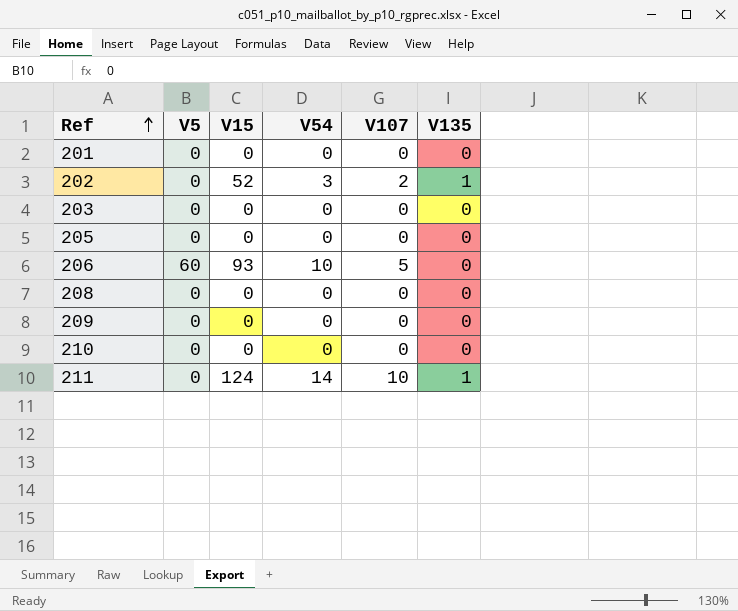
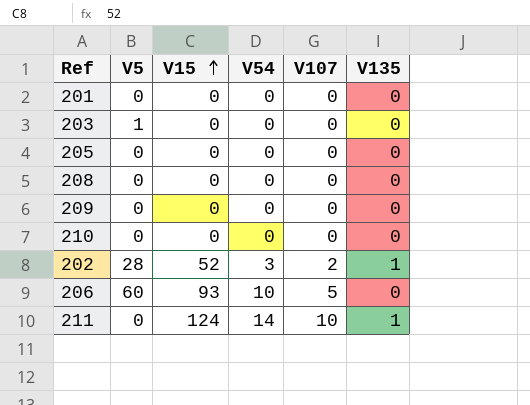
row order: Ref ascending -> V15 ascending
203 | V5: 0 -> 1
202 | V5: 0 -> 28

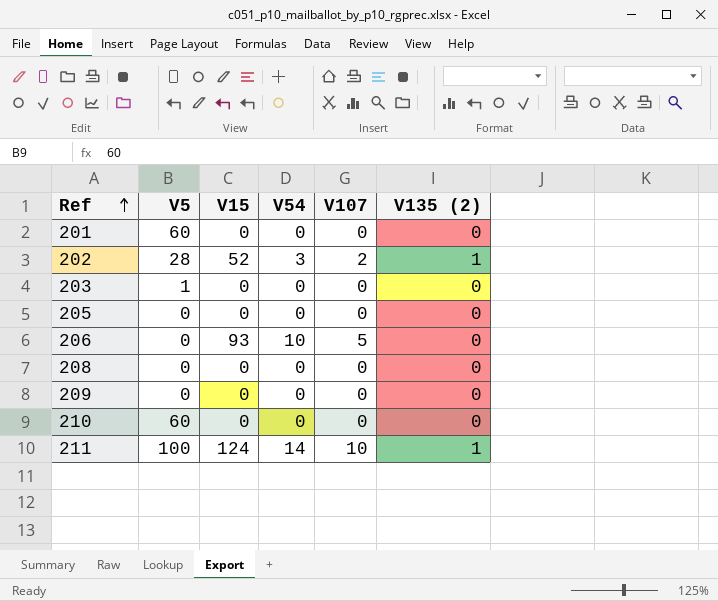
row order: V15 ascending -> Ref ascending
column name: V135 -> V135 (2)
201 | V5: 0 -> 60
206 | V5: 60 -> 0
210 | V5: 0 -> 60
211 | V5: 0 -> 100

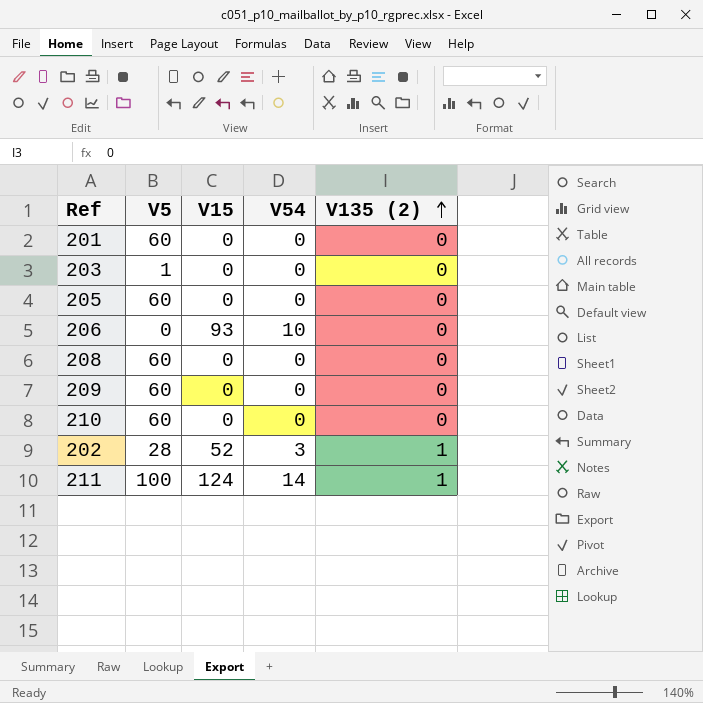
row order: Ref ascending -> V135 (2) ascending
column V107 | position: 5 -> none
205 | V5: 0 -> 60
208 | V5: 0 -> 60
209 | V5: 0 -> 60

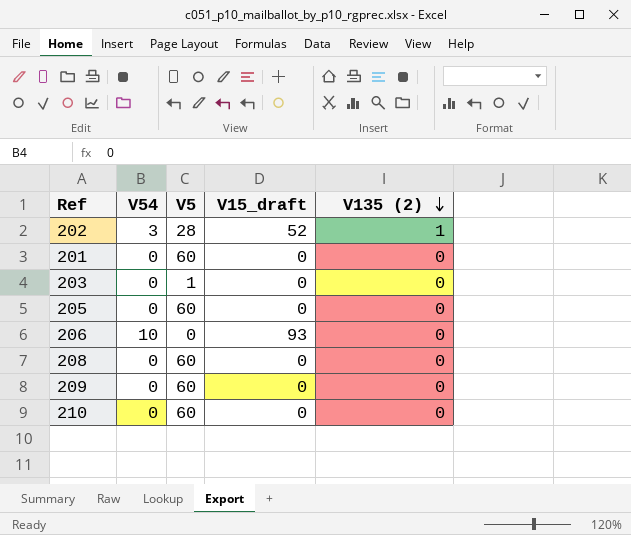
row order: V135 (2) ascending -> V135 (2) descending
column V54 | position: 4 -> 2
column name: V15 -> V15_draft
row 211: 100 | 124 | 14 | 1 -> none

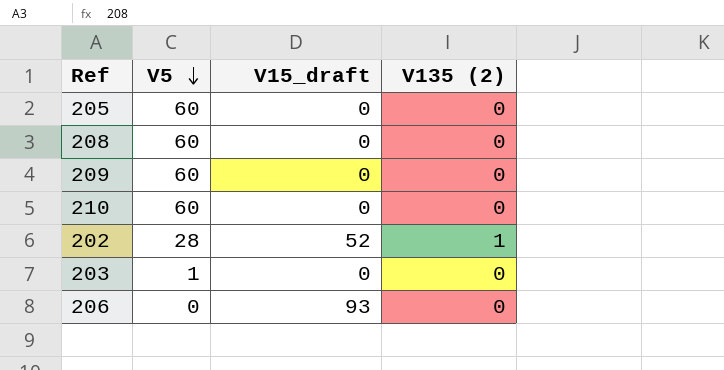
row order: V135 (2) descending -> V5 descending
column V54 | position: 2 -> none
row 201: 0 | 60 | 0 | 0 -> none

